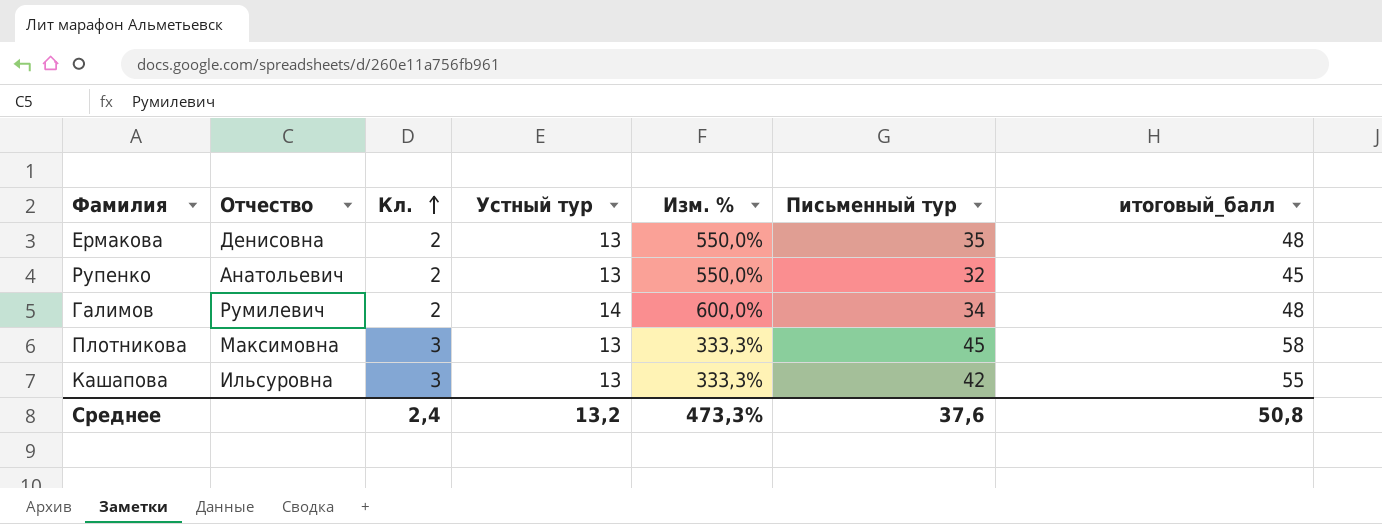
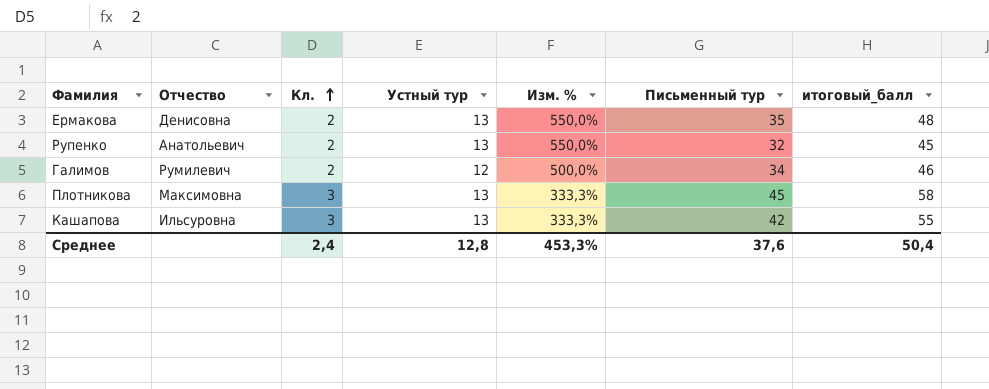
Галимов | Устный тур: 14 -> 12
Галимов | Изм. %: 600,0% -> 500,0%
Галимов | итоговый_балл: 48 -> 46
Среднее | Устный тур: 13,2 -> 12,8
Среднее | Изм. %: 473,3% -> 453,3%
Среднее | итоговый_балл: 50,8 -> 50,4

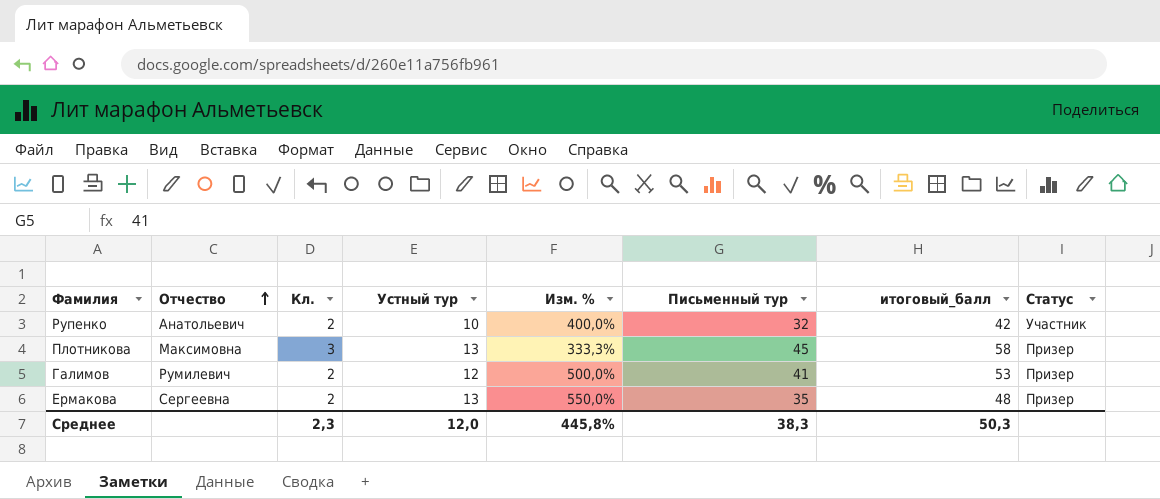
row order: Кл. ascending -> Отчество ascending
column Статус | position: none -> 8
row Кашапова: Ильсуровна | 3 | 13 | 333,3% | 42 | 55 -> none
Рупенко | Устный тур: 13 -> 10
Рупенко | Изм. %: 550,0% -> 400,0%
Рупенко | итоговый_балл: 45 -> 42
Галимов | Письменный тур: 34 -> 41
Галимов | итоговый_балл: 46 -> 53
Ермакова | Отчество: Денисовна -> Сергеевна
Среднее | Кл.: 2,4 -> 2,3
Среднее | Устный тур: 12,8 -> 12,0
Среднее | Изм. %: 453,3% -> 445,8%
Среднее | Письменный тур: 37,6 -> 38,3
Среднее | итоговый_балл: 50,4 -> 50,3

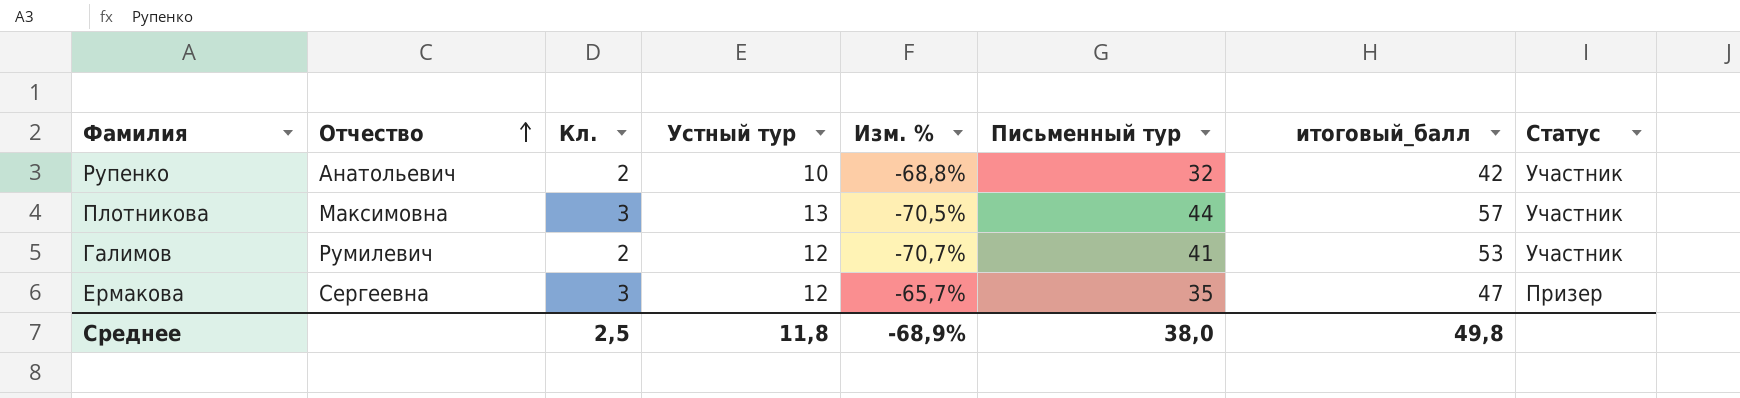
column Изм. % | formula: ([Устный тур] - [Кл.]) / [Кл.] -> ([Устный тур] - [Письменный тур]) / [Письменный тур]
Плотникова | Письменный тур: 45 -> 44
Плотникова | итоговый_балл: 58 -> 57
Плотникова | Статус: Призер -> Участник
Галимов | Статус: Призер -> Участник
Ермакова | Кл.: 2 -> 3
Ермакова | Устный тур: 13 -> 12
Ермакова | итоговый_балл: 48 -> 47
Среднее | Кл.: 2,3 -> 2,5
Среднее | Устный тур: 12,0 -> 11,8
Среднее | Изм. %: 445,8% -> -68,9%
Среднее | Письменный тур: 38,3 -> 38,0
Среднее | итоговый_балл: 50,3 -> 49,8

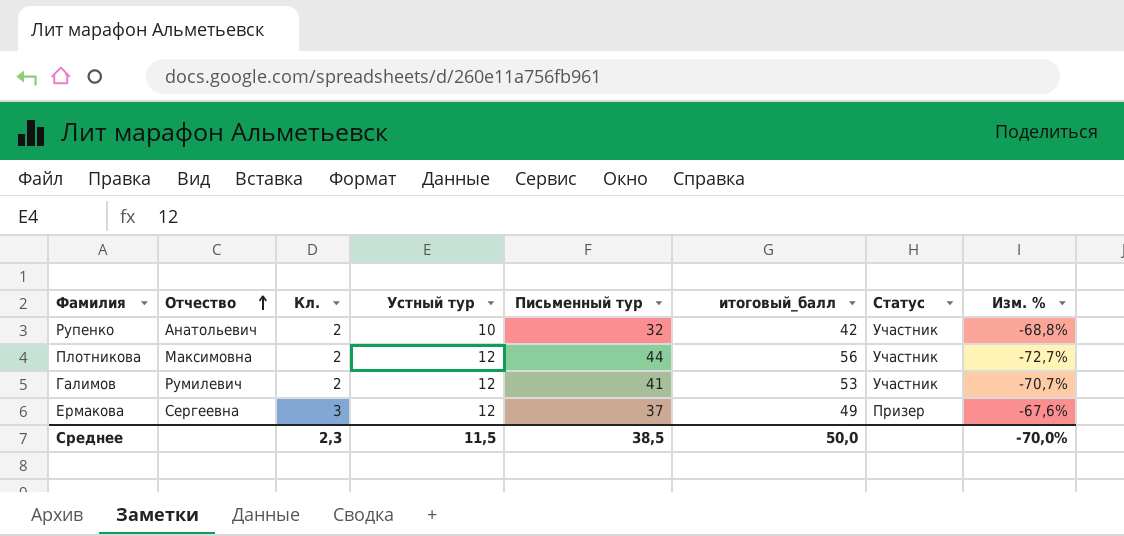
column Изм. % | position: 5 -> 8
Плотникова | Кл.: 3 -> 2
Плотникова | Устный тур: 13 -> 12
Плотникова | итоговый_балл: 57 -> 56
Плотникова | Изм. %: -70,5% -> -72,7%
Ермакова | Письменный тур: 35 -> 37
Ермакова | итоговый_балл: 47 -> 49
Ермакова | Изм. %: -65,7% -> -67,6%
Среднее | Кл.: 2,5 -> 2,3
Среднее | Устный тур: 11,8 -> 11,5
Среднее | Письменный тур: 38,0 -> 38,5
Среднее | итоговый_балл: 49,8 -> 50,0
Среднее | Изм. %: -68,9% -> -70,0%

